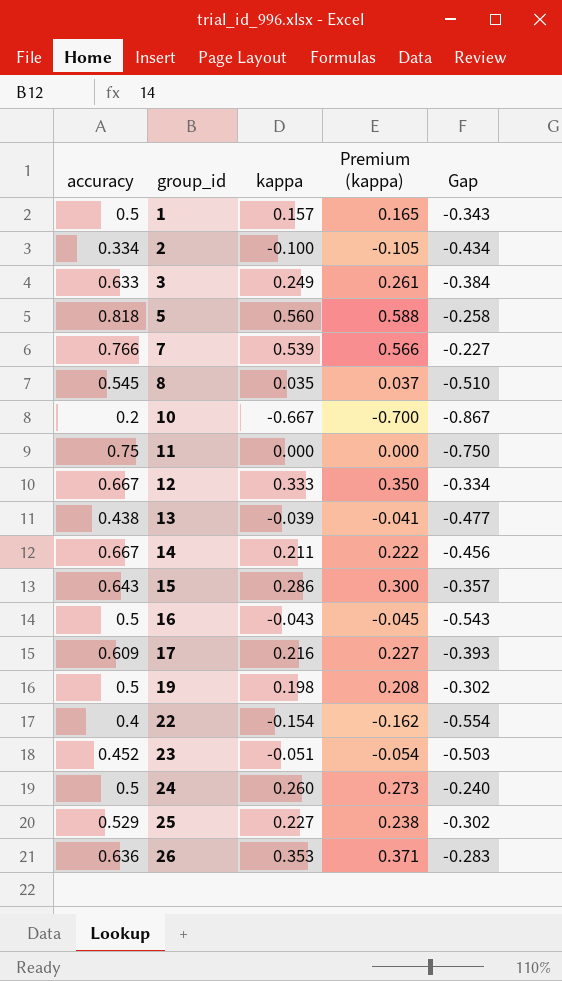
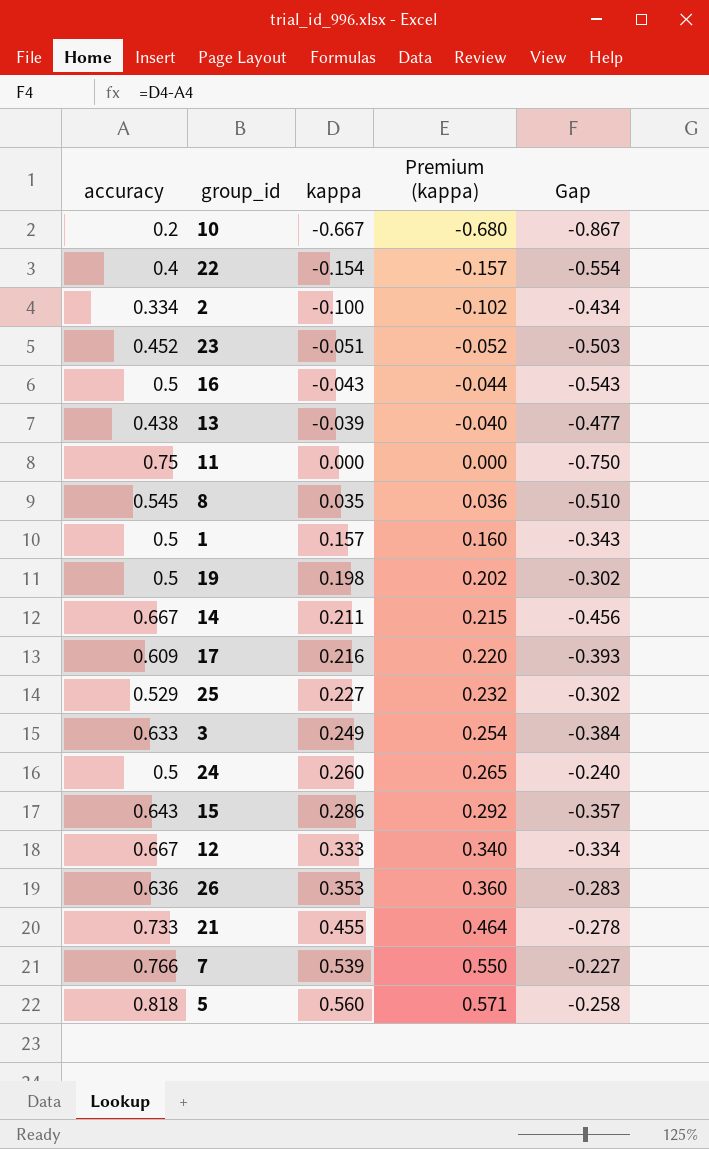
row order: group_id ascending -> kappa ascending
column Premium (kappa) | formula: [kappa] * 1.05 -> [kappa] * 1.02
row 21: none -> 0.733 | 0.455 | 0.464 | -0.278

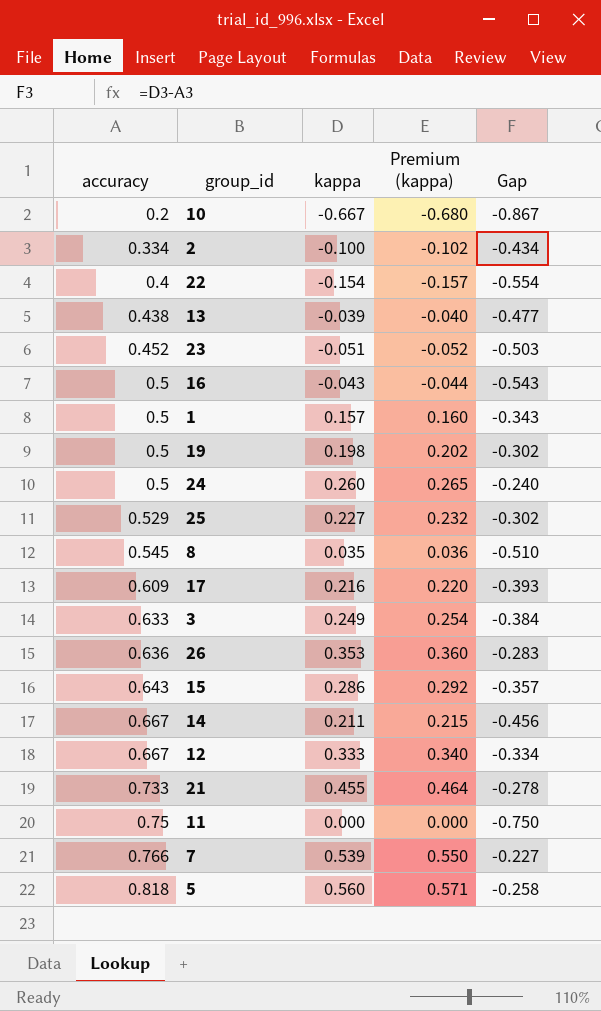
row order: kappa ascending -> accuracy ascending

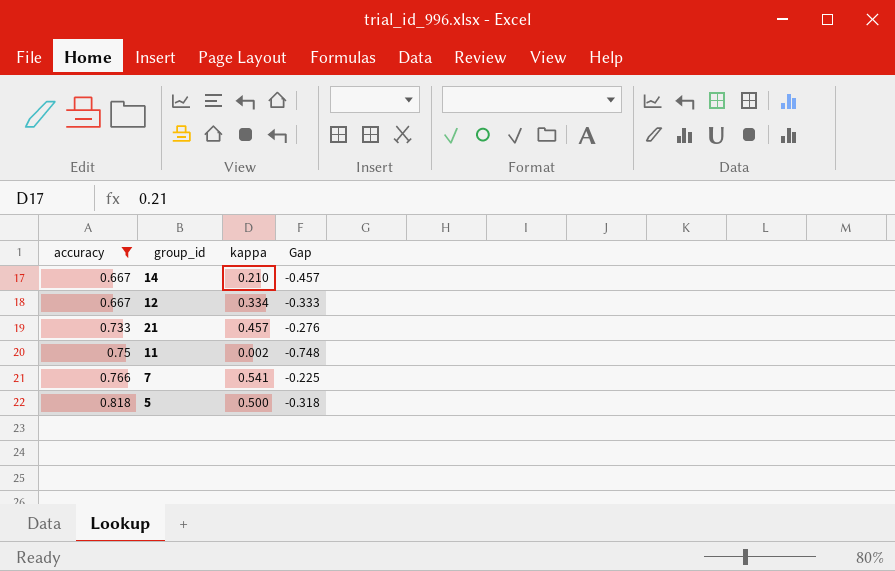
filter: none -> accuracy >= 0.667
column Premium (kappa) | formula: [kappa] * 1.02 -> none
14 | kappa: 0.211 -> 0.210
14 | Gap: -0.456 -> -0.457
12 | kappa: 0.333 -> 0.334
12 | Gap: -0.334 -> -0.333
21 | kappa: 0.455 -> 0.457
21 | Gap: -0.278 -> -0.276
11 | kappa: 0.000 -> 0.002
11 | Gap: -0.750 -> -0.748
7 | kappa: 0.539 -> 0.541
7 | Gap: -0.227 -> -0.225
5 | kappa: 0.560 -> 0.500
5 | Gap: -0.258 -> -0.318

